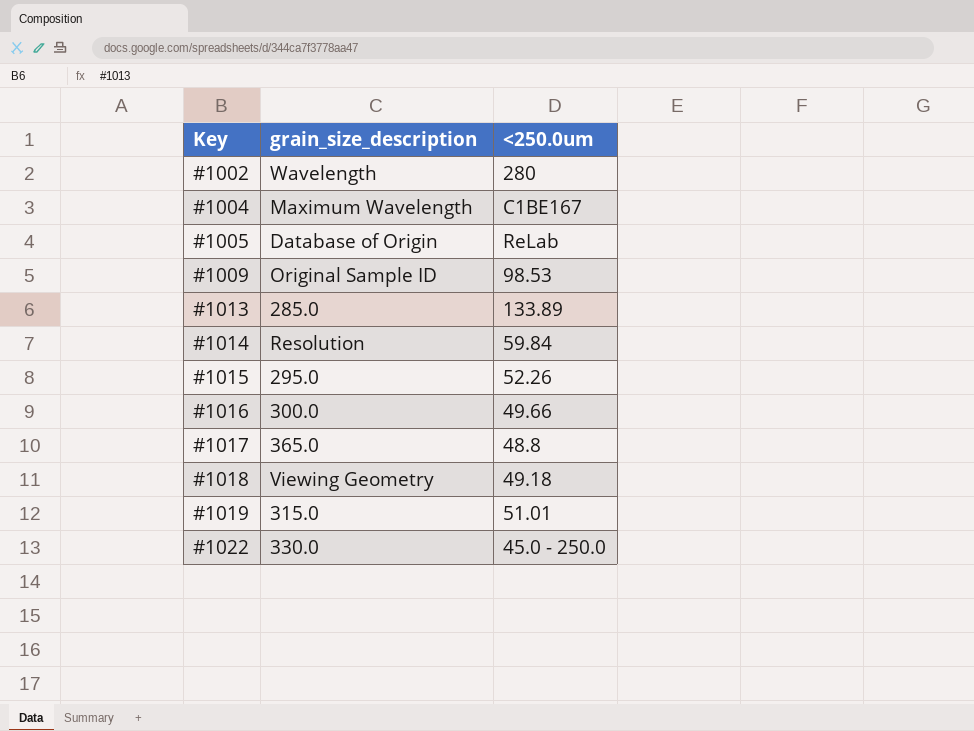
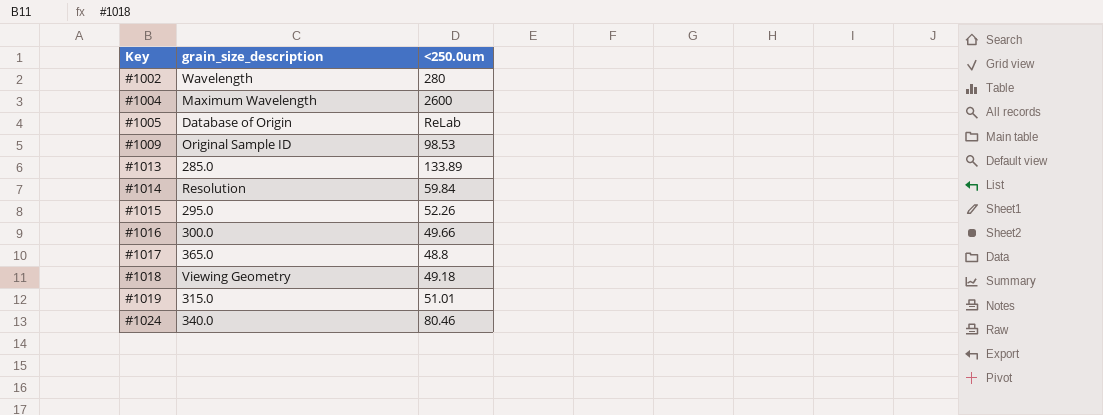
row #1022: 330.0 | 45.0 - 250.0 -> none
#1004 | <250.0um: C1BE167 -> 2600
row #1024: none -> 340.0 | 80.46

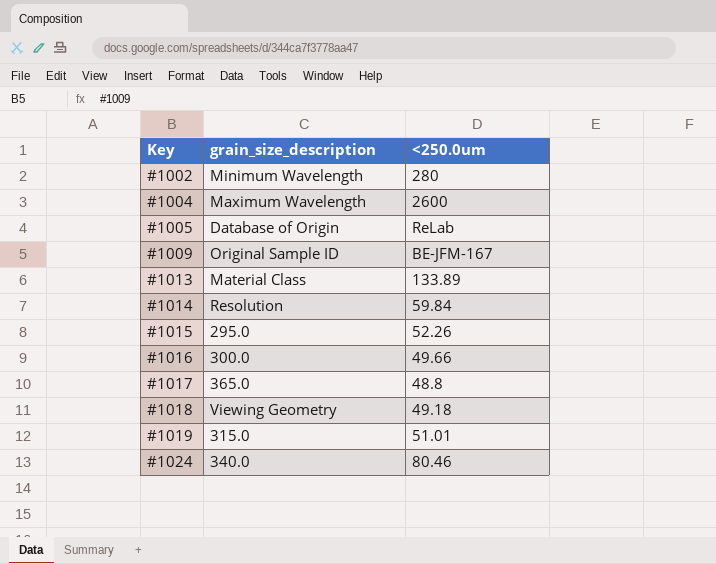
#1002 | grain_size_description: Wavelength -> Minimum Wavelength
#1009 | <250.0um: 98.53 -> BE-JFM-167
#1013 | grain_size_description: 285.0 -> Material Class

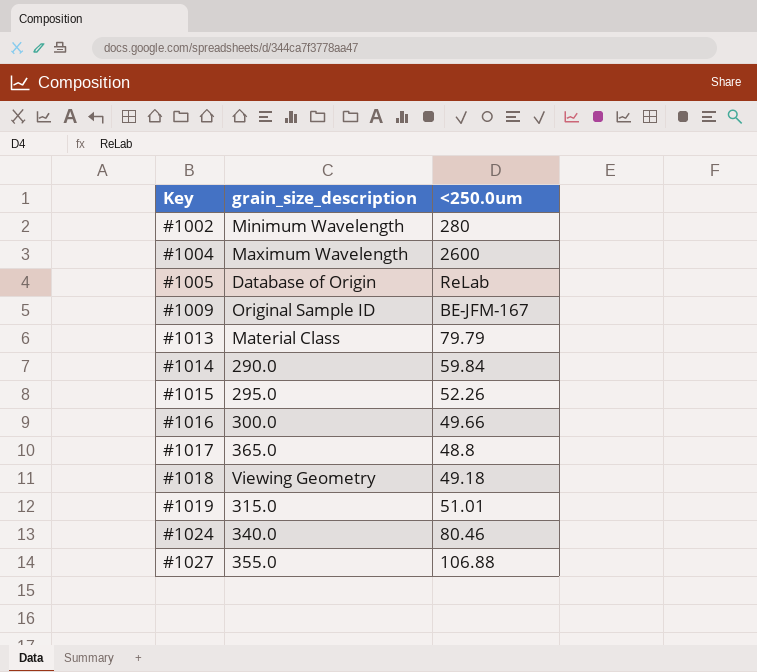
#1013 | <250.0um: 133.89 -> 79.79
#1014 | grain_size_description: Resolution -> 290.0
row #1027: none -> 355.0 | 106.88

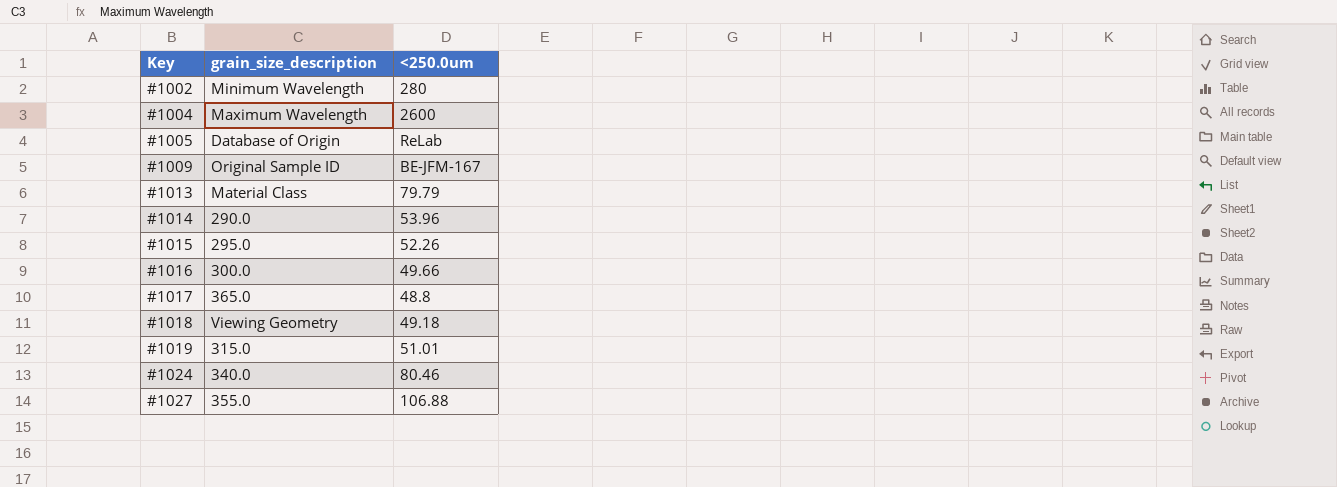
#1014 | <250.0um: 59.84 -> 53.96

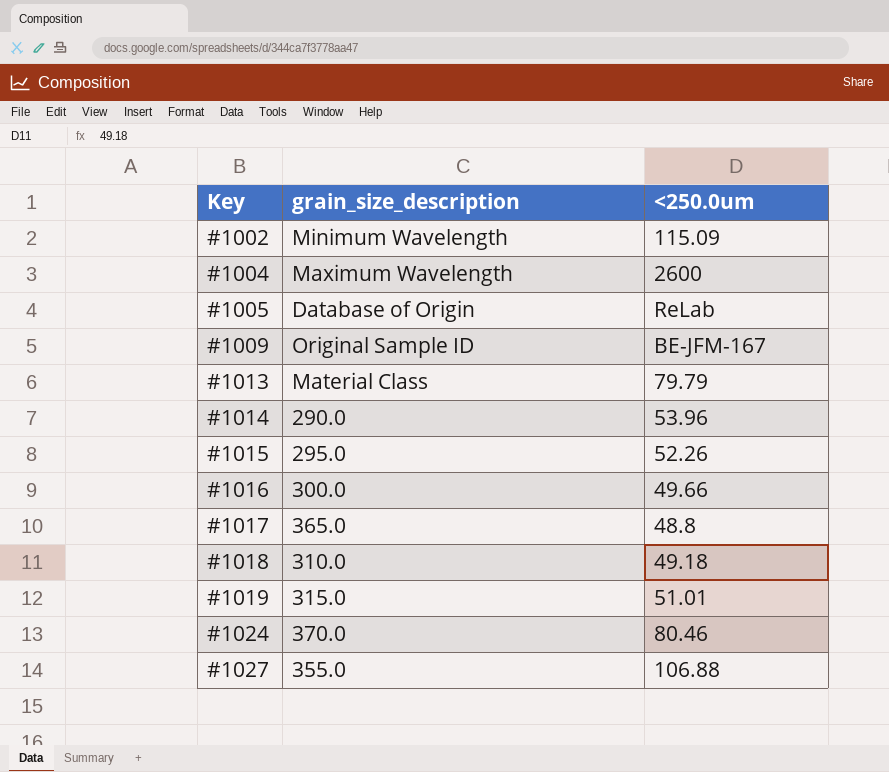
#1002 | <250.0um: 280 -> 115.09
#1018 | grain_size_description: Viewing Geometry -> 310.0
#1024 | grain_size_description: 340.0 -> 370.0

